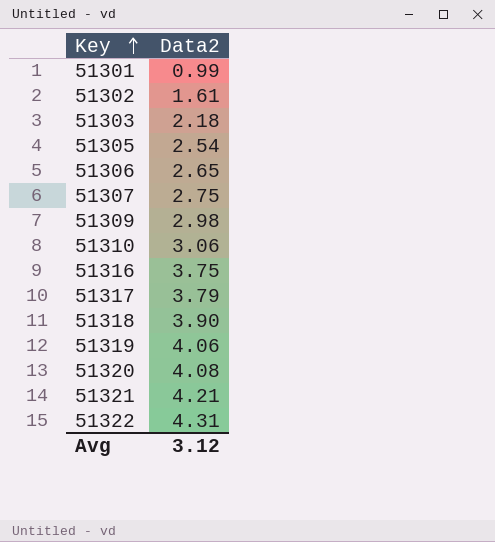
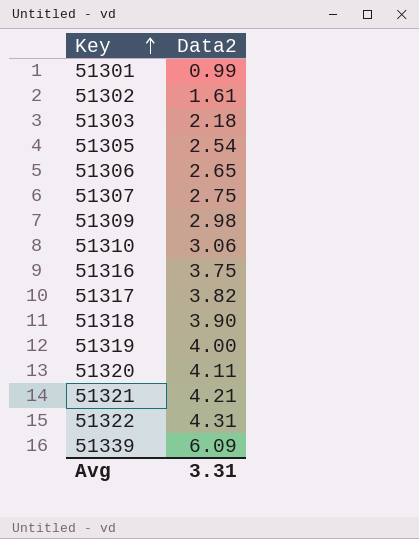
51317 | Data2: 3.79 -> 3.82
51319 | Data2: 4.06 -> 4.00
51320 | Data2: 4.08 -> 4.11
row 51339: none -> 6.09
Avg | Data2: 3.12 -> 3.31

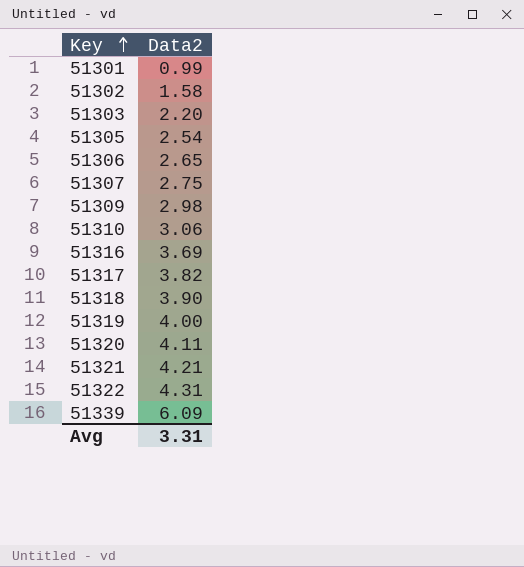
51302 | Data2: 1.61 -> 1.58
51303 | Data2: 2.18 -> 2.20
51316 | Data2: 3.75 -> 3.69

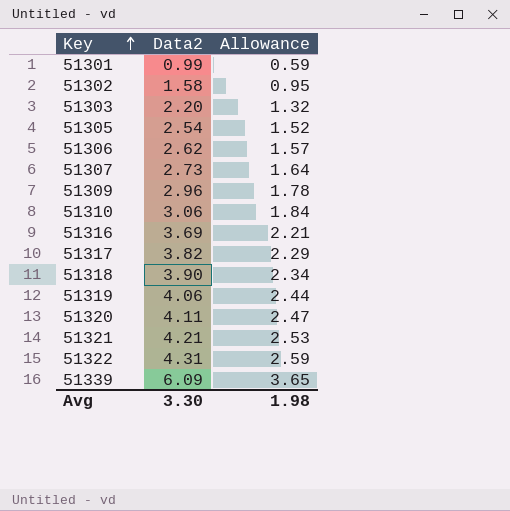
column Allowance | formula: none -> [Data2] * 0.6
51306 | Data2: 2.65 -> 2.62
51307 | Data2: 2.75 -> 2.73
51309 | Data2: 2.98 -> 2.96
51319 | Data2: 4.00 -> 4.06
Avg | Data2: 3.31 -> 3.30

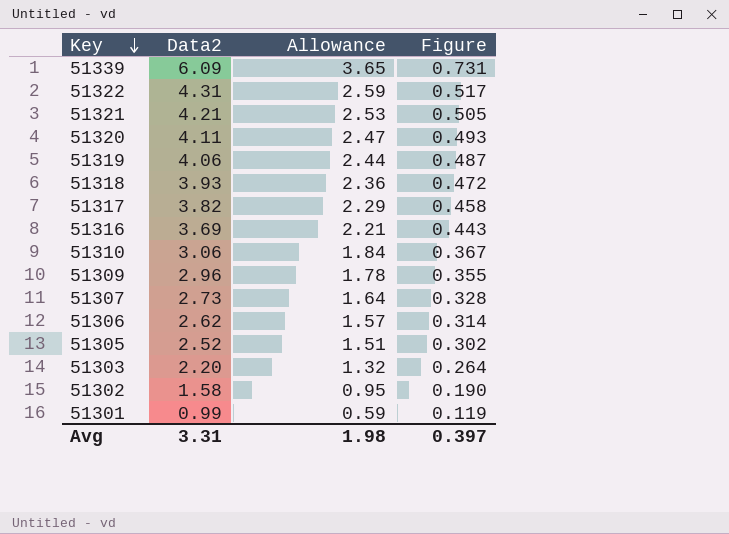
row order: Key ascending -> Key descending
column Figure | formula: none -> [Data2] * 0.12
51318 | Data2: 3.90 -> 3.93
51318 | Allowance: 2.34 -> 2.36
51305 | Data2: 2.54 -> 2.52
51305 | Allowance: 1.52 -> 1.51
Avg | Data2: 3.30 -> 3.31

